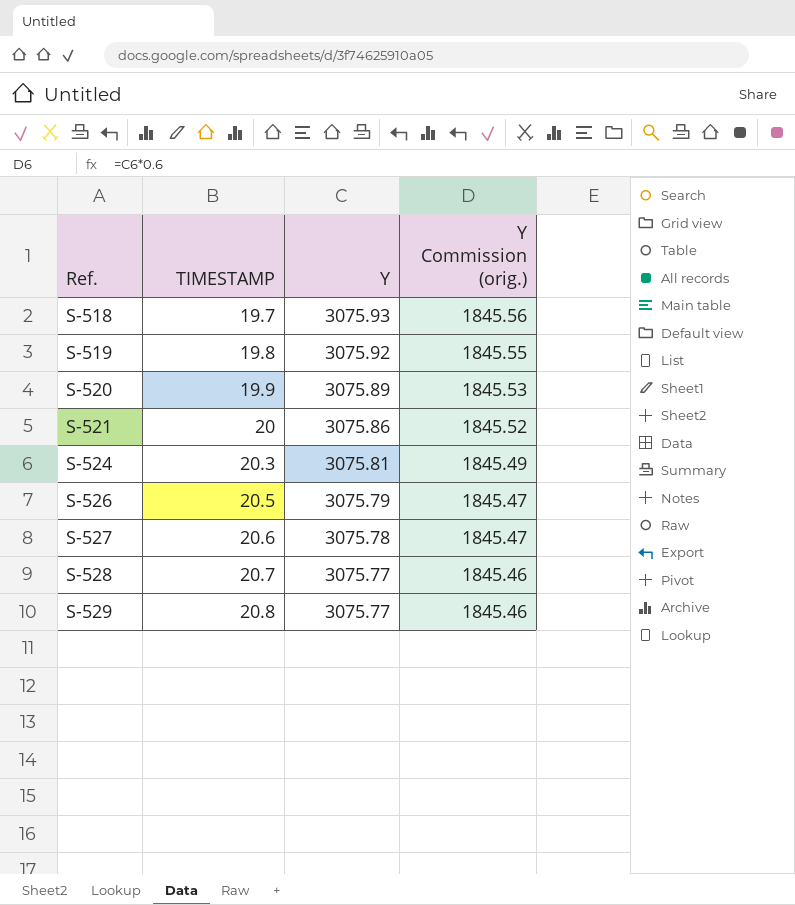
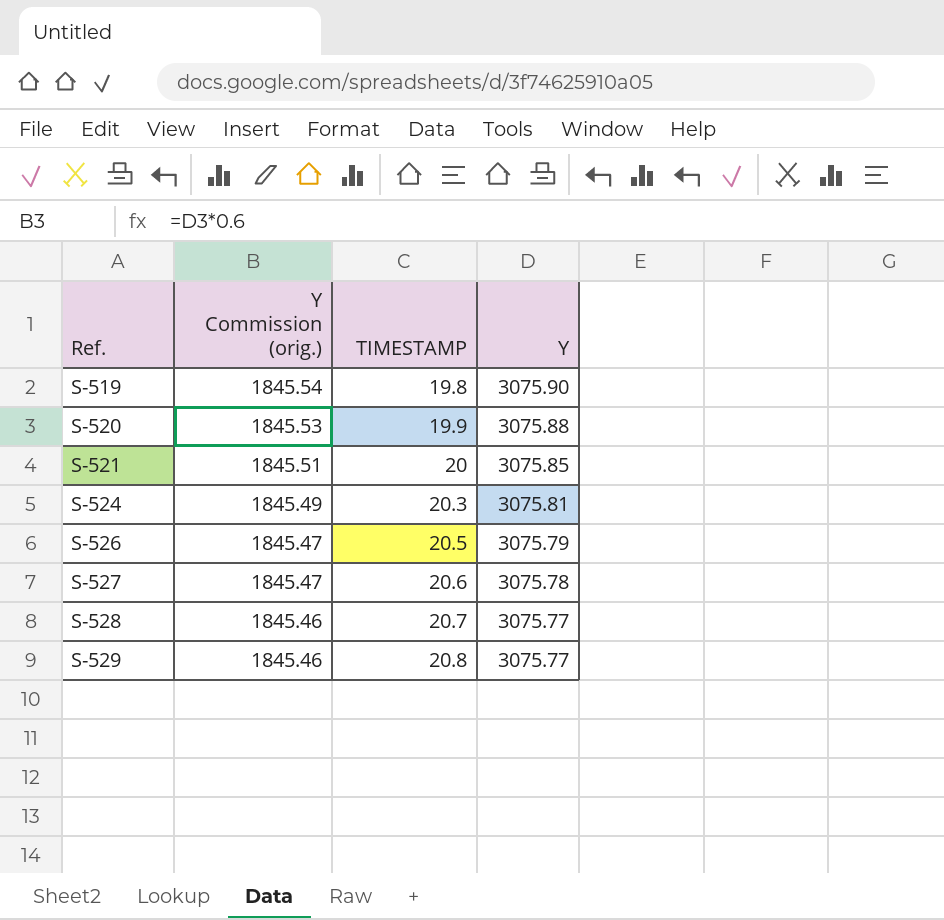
column Y Commission (orig.) | position: 4 -> 2
row S-518: 19.7 | 3075.93 | 1845.56 -> none
S-519 | Y Commission (orig.): 1845.55 -> 1845.54
S-519 | Y: 3075.92 -> 3075.90
S-520 | Y: 3075.89 -> 3075.88
S-521 | Y Commission (orig.): 1845.52 -> 1845.51
S-521 | Y: 3075.86 -> 3075.85

